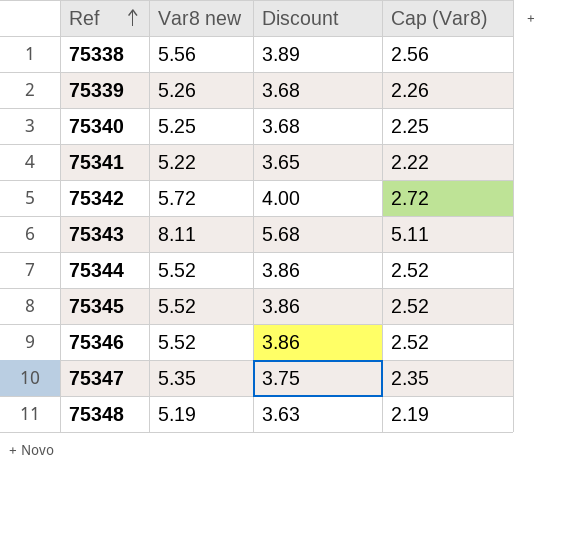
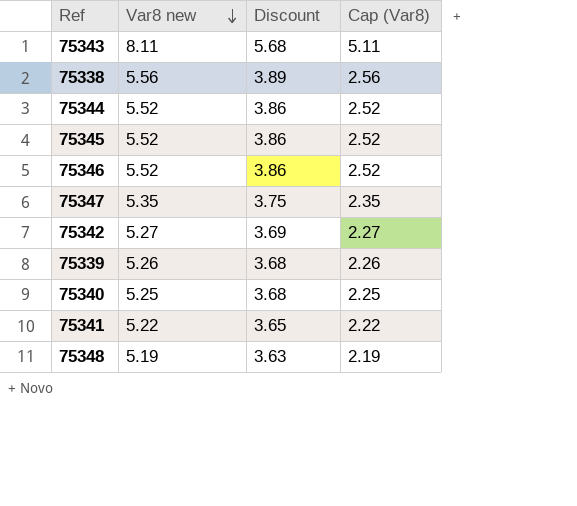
row order: Ref ascending -> Var8 new descending
75342 | Var8 new: 5.72 -> 5.27
75342 | Discount: 4.00 -> 3.69
75342 | Cap (Var8): 2.72 -> 2.27

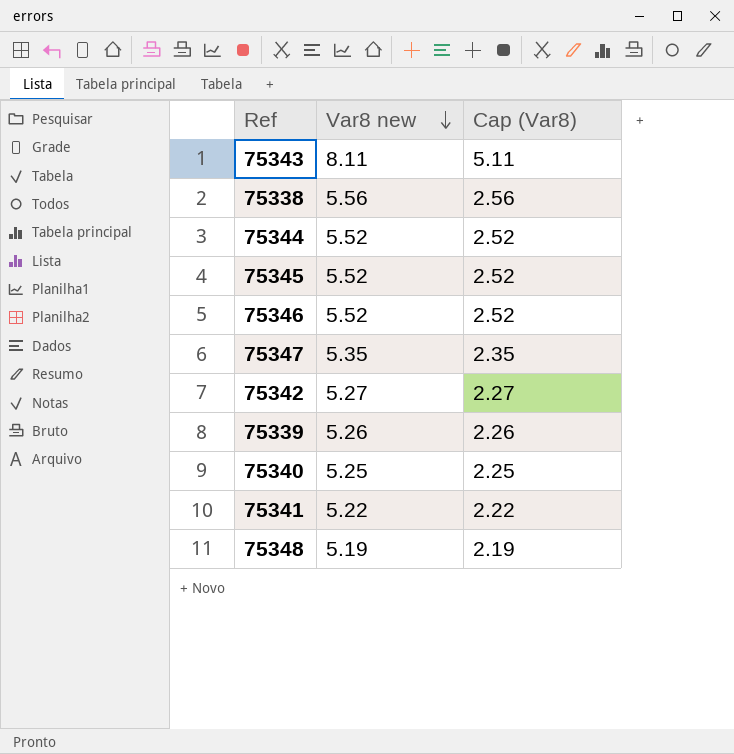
column Discount | formula: [Var8 new] * 0.7 -> none

